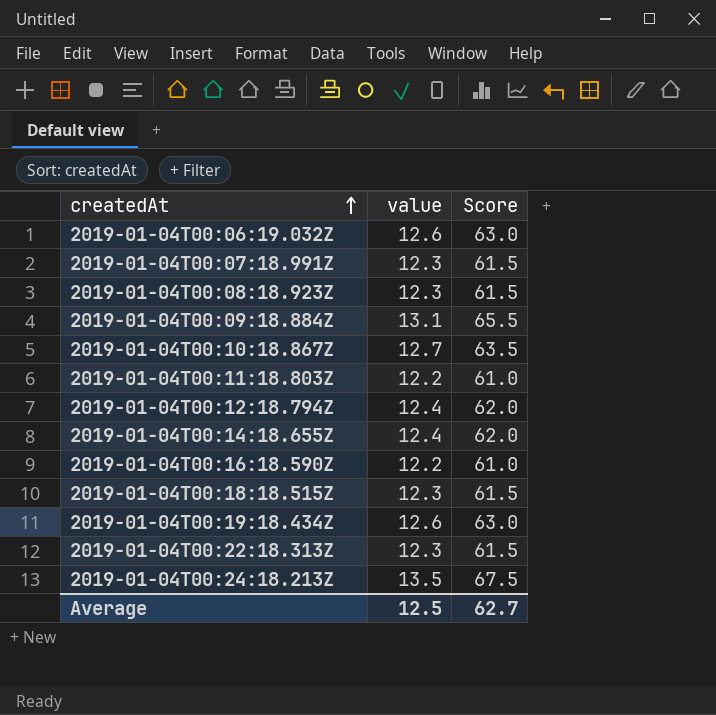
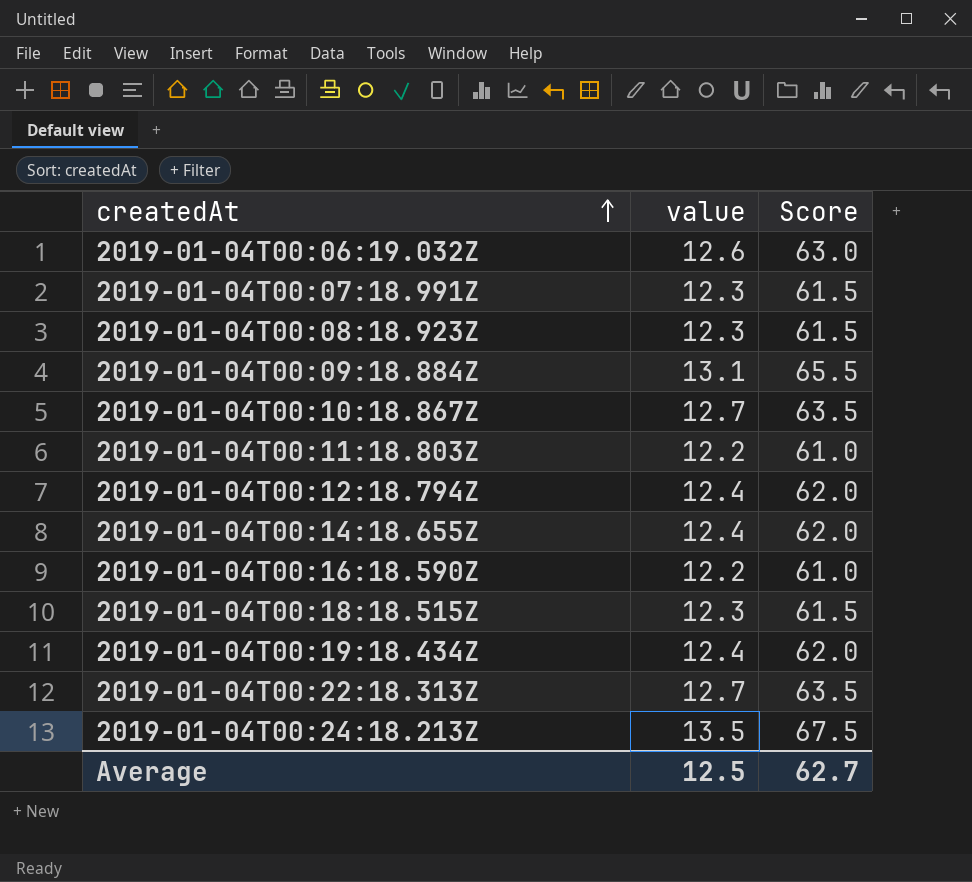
2019-01-04T00:19:18.434Z | value: 12.6 -> 12.4
2019-01-04T00:19:18.434Z | Score: 63.0 -> 62.0
2019-01-04T00:22:18.313Z | value: 12.3 -> 12.7
2019-01-04T00:22:18.313Z | Score: 61.5 -> 63.5

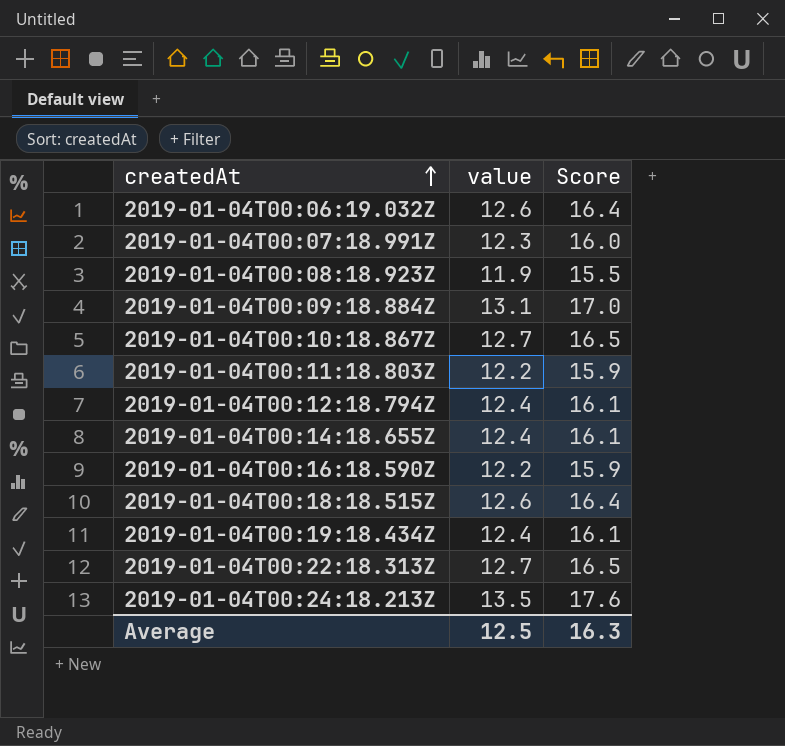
column Score | formula: [value] * 5 -> [value] * 1.3
2019-01-04T00:08:18.923Z | value: 12.3 -> 11.9
2019-01-04T00:18:18.515Z | value: 12.3 -> 12.6
Average | Score: 62.7 -> 16.3

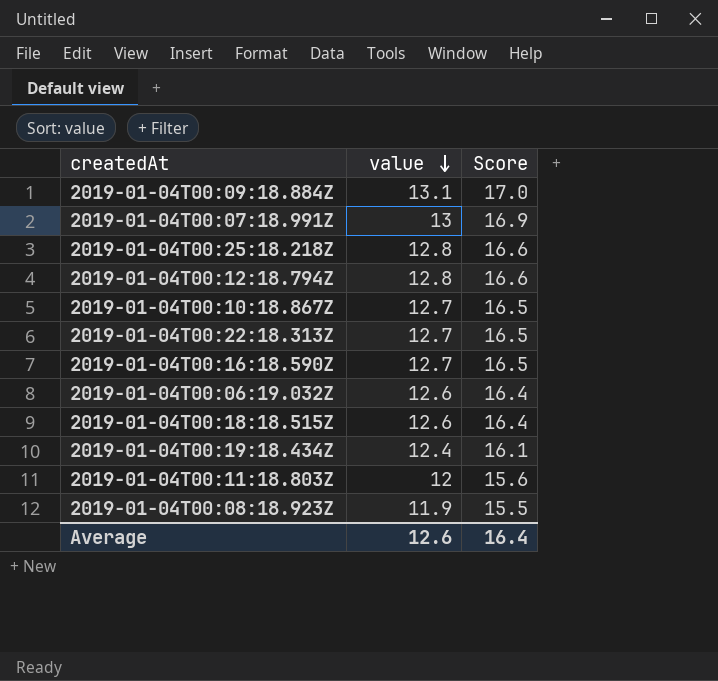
row order: createdAt ascending -> value descending
row 2019-01-04T00:14:18.655Z: 12.4 | 16.1 -> none
row 2019-01-04T00:24:18.213Z: 13.5 | 17.6 -> none
2019-01-04T00:07:18.991Z | value: 12.3 -> 13
2019-01-04T00:07:18.991Z | Score: 16.0 -> 16.9
row 2019-01-04T00:25:18.218Z: none -> 12.8 | 16.6
2019-01-04T00:12:18.794Z | value: 12.4 -> 12.8
2019-01-04T00:12:18.794Z | Score: 16.1 -> 16.6
2019-01-04T00:16:18.590Z | value: 12.2 -> 12.7
2019-01-04T00:16:18.590Z | Score: 15.9 -> 16.5
2019-01-04T00:11:18.803Z | value: 12.2 -> 12
2019-01-04T00:11:18.803Z | Score: 15.9 -> 15.6
Average | value: 12.5 -> 12.6
Average | Score: 16.3 -> 16.4

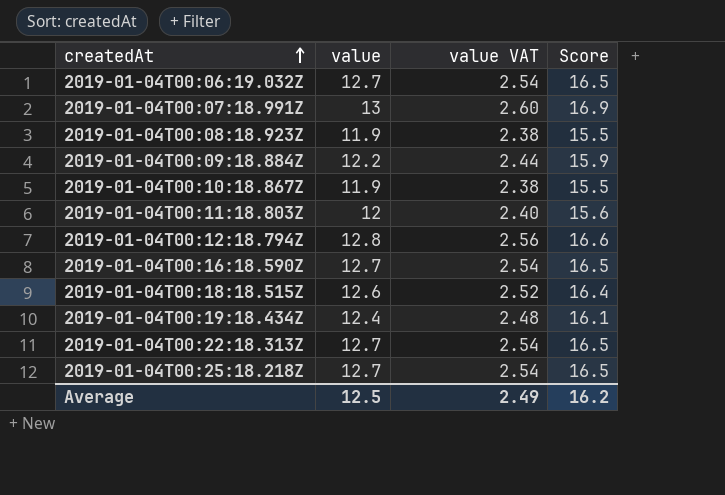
row order: value descending -> createdAt ascending
column value VAT | formula: none -> [value] * 0.2
2019-01-04T00:06:19.032Z | value: 12.6 -> 12.7
2019-01-04T00:06:19.032Z | Score: 16.4 -> 16.5
2019-01-04T00:09:18.884Z | value: 13.1 -> 12.2
2019-01-04T00:09:18.884Z | Score: 17.0 -> 15.9
2019-01-04T00:10:18.867Z | value: 12.7 -> 11.9
2019-01-04T00:10:18.867Z | Score: 16.5 -> 15.5
2019-01-04T00:25:18.218Z | value: 12.8 -> 12.7
2019-01-04T00:25:18.218Z | Score: 16.6 -> 16.5
Average | value: 12.6 -> 12.5
Average | Score: 16.4 -> 16.2

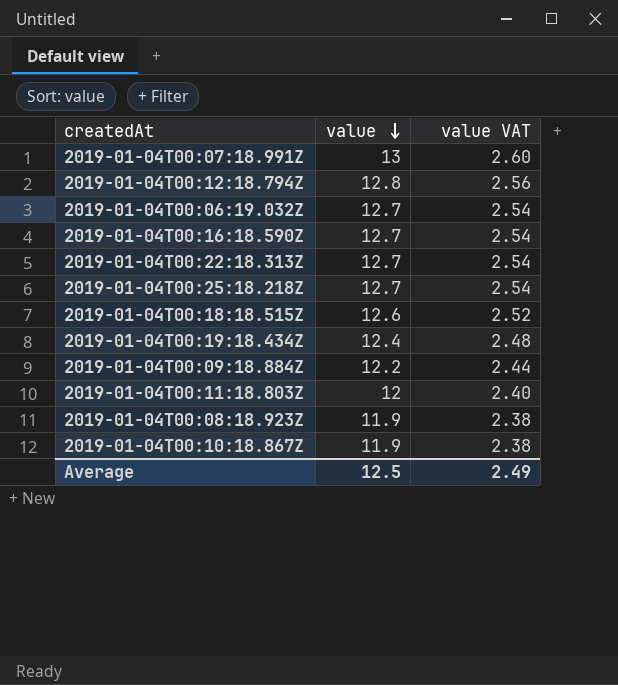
row order: createdAt ascending -> value descending
column Score | formula: [value] * 1.3 -> none

